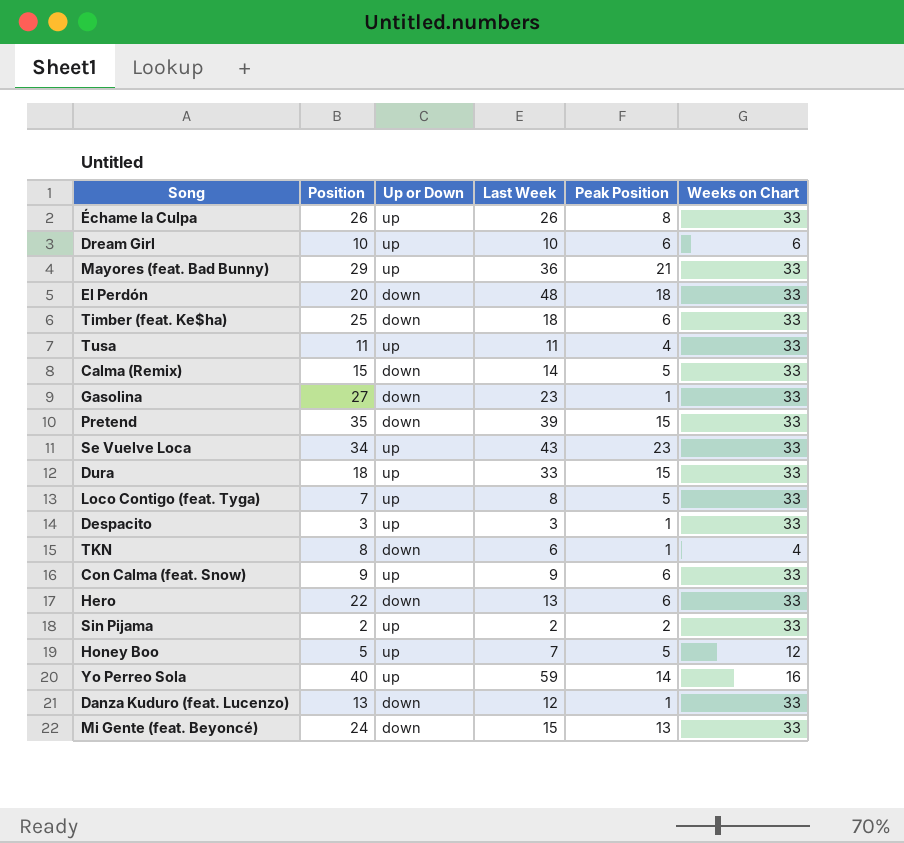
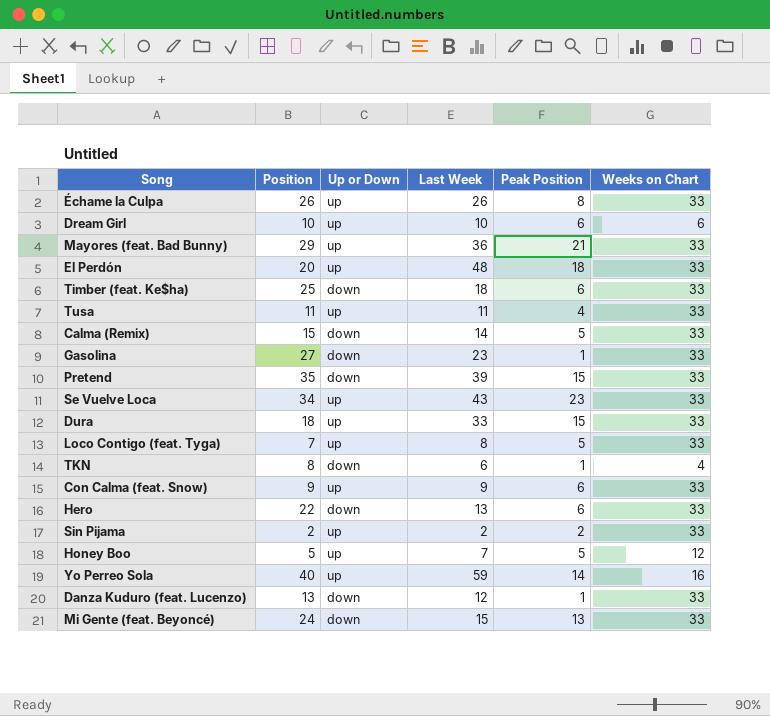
row Despacito: 3 | up | 3 | 1 | 33 -> none
El Perdón | Up or Down: down -> up

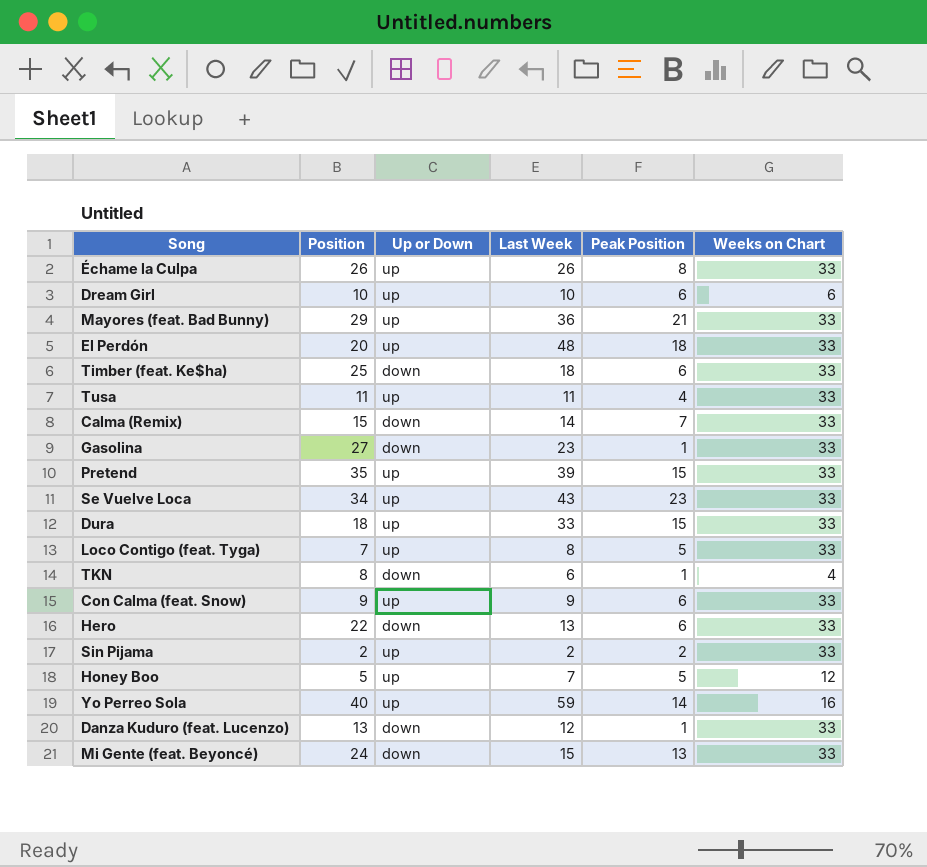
Calma (Remix) | Peak Position: 5 -> 7
Pretend | Up or Down: down -> up

